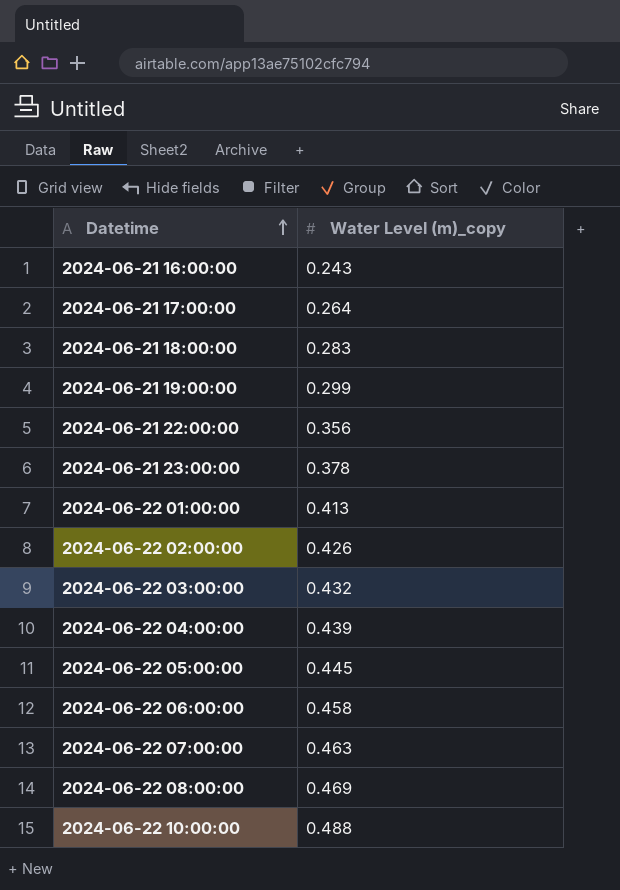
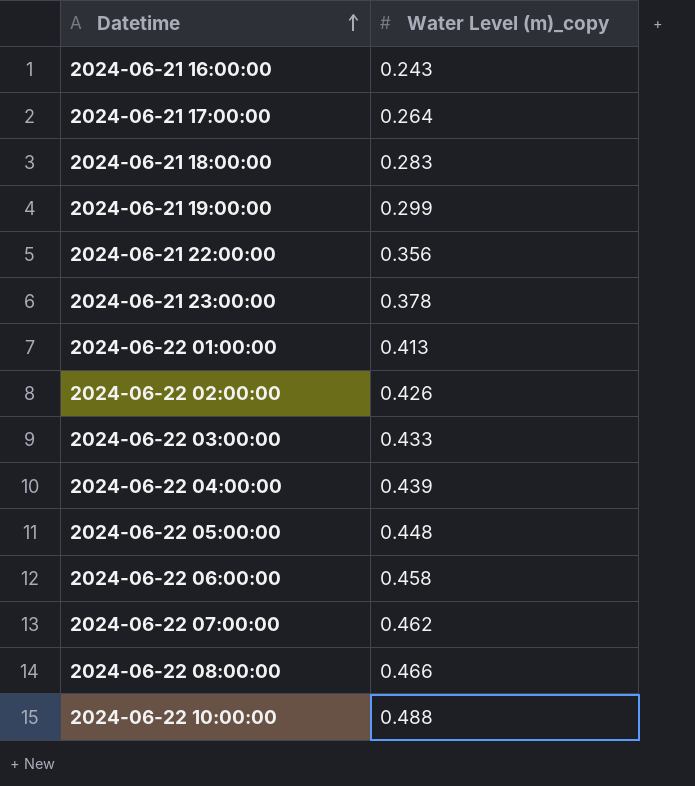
2024-06-22 03:00:00 | Water Level (m)_copy: 0.432 -> 0.433
2024-06-22 05:00:00 | Water Level (m)_copy: 0.445 -> 0.448
2024-06-22 07:00:00 | Water Level (m)_copy: 0.463 -> 0.462
2024-06-22 08:00:00 | Water Level (m)_copy: 0.469 -> 0.466

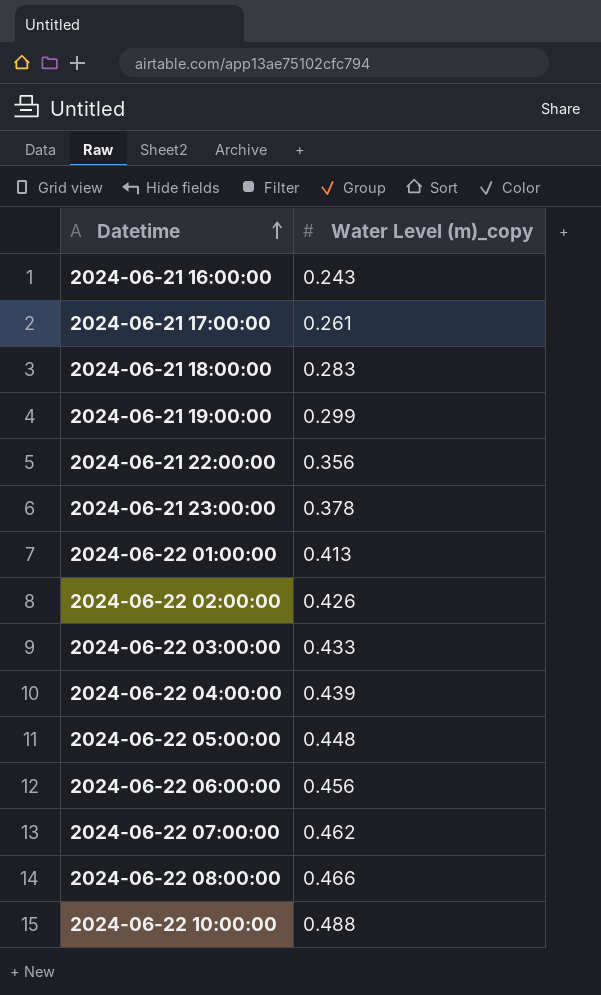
2024-06-21 17:00:00 | Water Level (m)_copy: 0.264 -> 0.261
2024-06-22 06:00:00 | Water Level (m)_copy: 0.458 -> 0.456

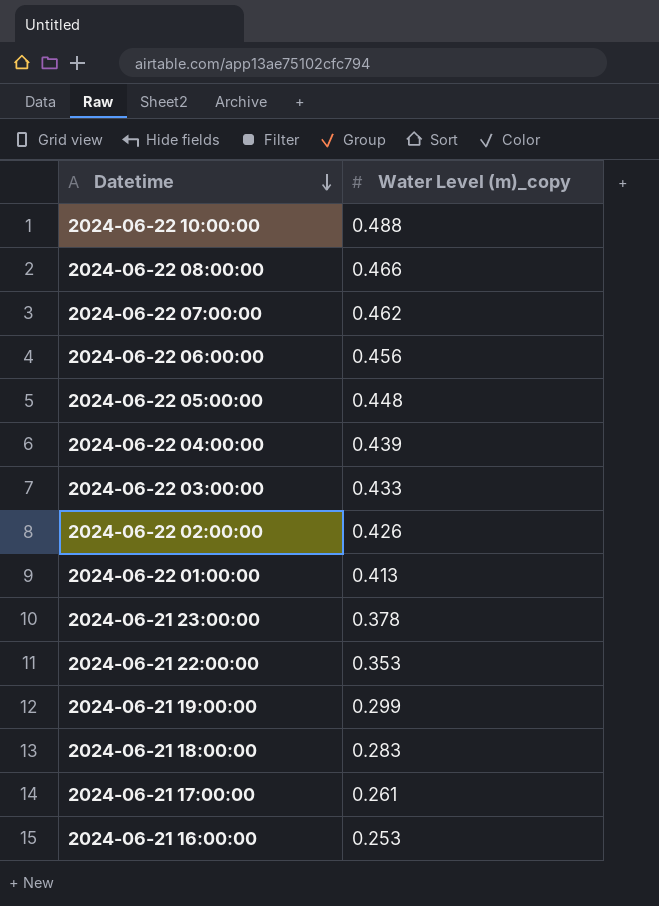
row order: Datetime ascending -> Datetime descending
2024-06-21 22:00:00 | Water Level (m)_copy: 0.356 -> 0.353
2024-06-21 16:00:00 | Water Level (m)_copy: 0.243 -> 0.253

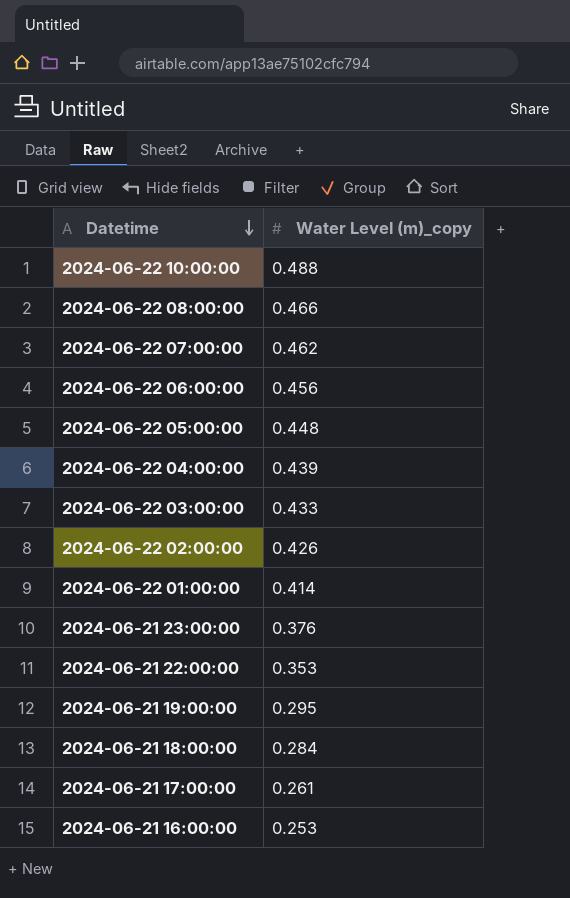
2024-06-22 01:00:00 | Water Level (m)_copy: 0.413 -> 0.414
2024-06-21 23:00:00 | Water Level (m)_copy: 0.378 -> 0.376
2024-06-21 19:00:00 | Water Level (m)_copy: 0.299 -> 0.295
2024-06-21 18:00:00 | Water Level (m)_copy: 0.283 -> 0.284

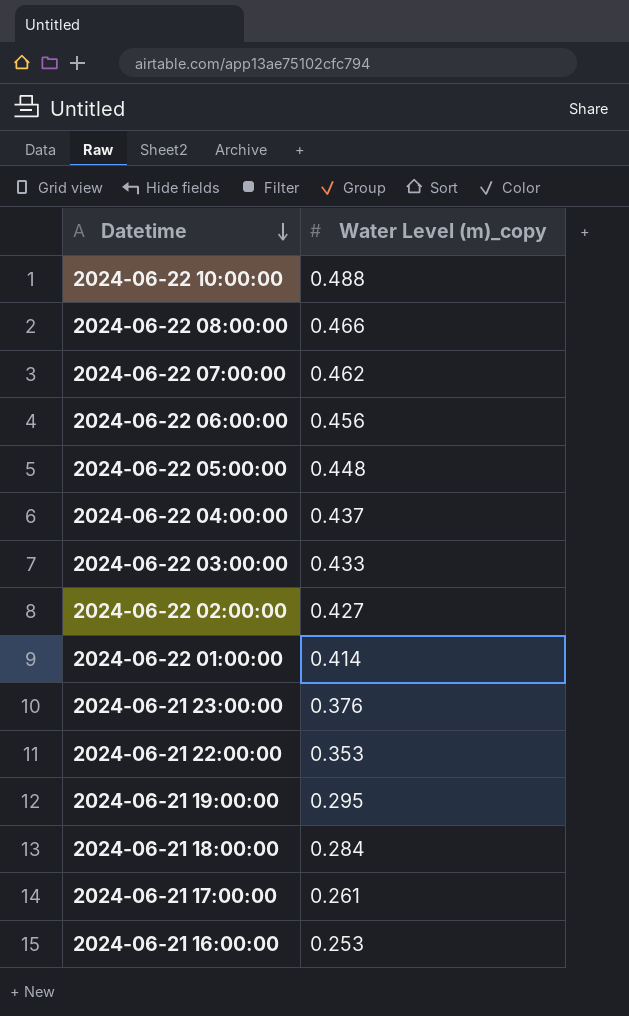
2024-06-22 04:00:00 | Water Level (m)_copy: 0.439 -> 0.437
2024-06-22 02:00:00 | Water Level (m)_copy: 0.426 -> 0.427

